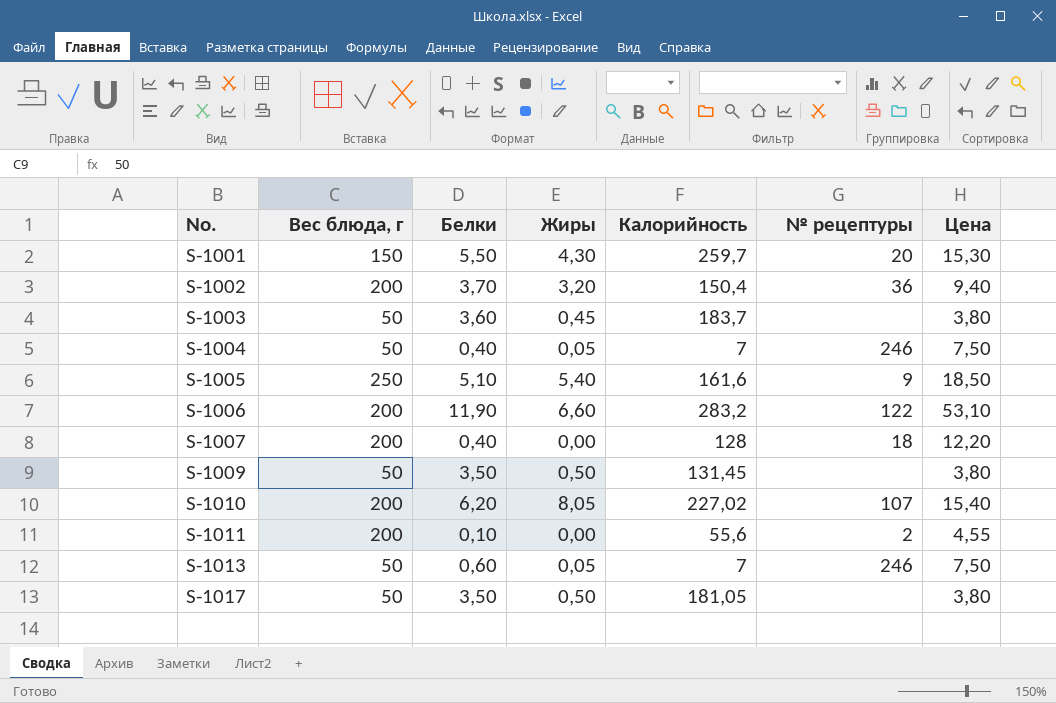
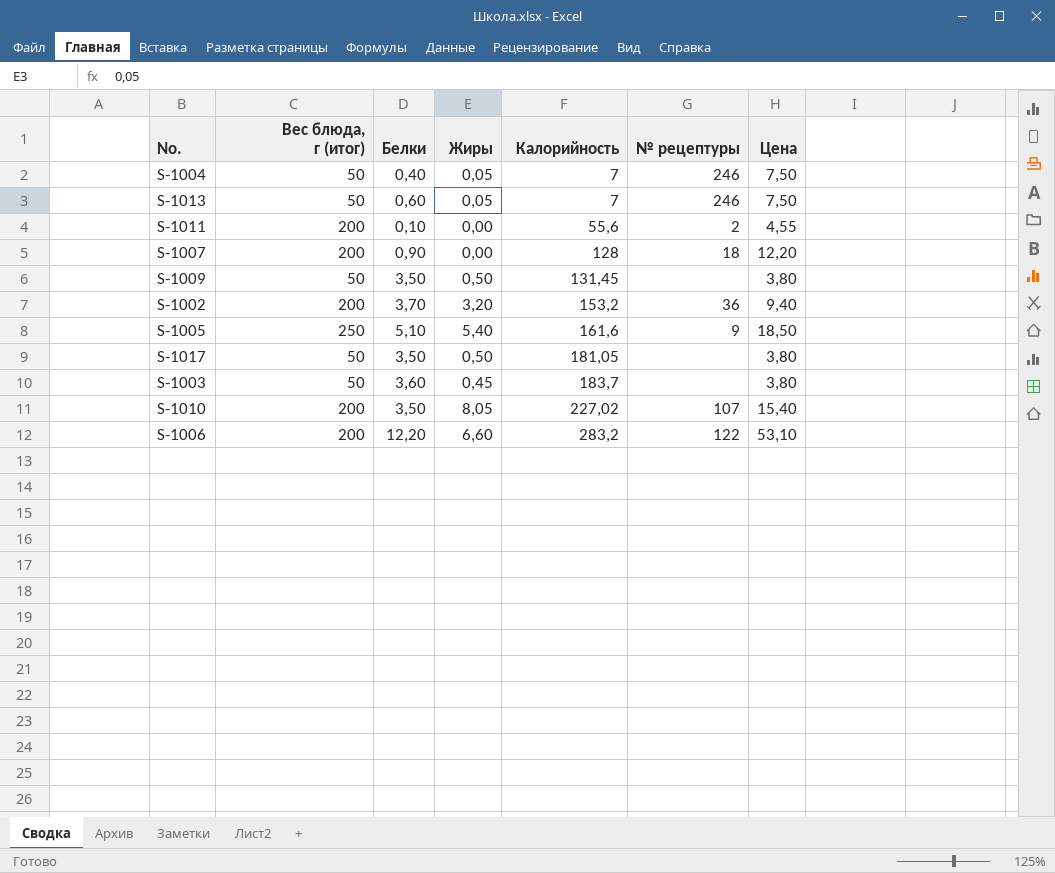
row order: No. ascending -> Калорийность ascending
column name: Вес блюда, г -> Вес блюда, г (итог)
row S-1001: 150 | 5,50 | 4,30 | 259,7 | 20 | 15,30 -> none
S-1007 | Белки: 0,40 -> 0,90
S-1002 | Калорийность: 150,4 -> 153,2
S-1010 | Белки: 6,20 -> 3,50
S-1006 | Белки: 11,90 -> 12,20

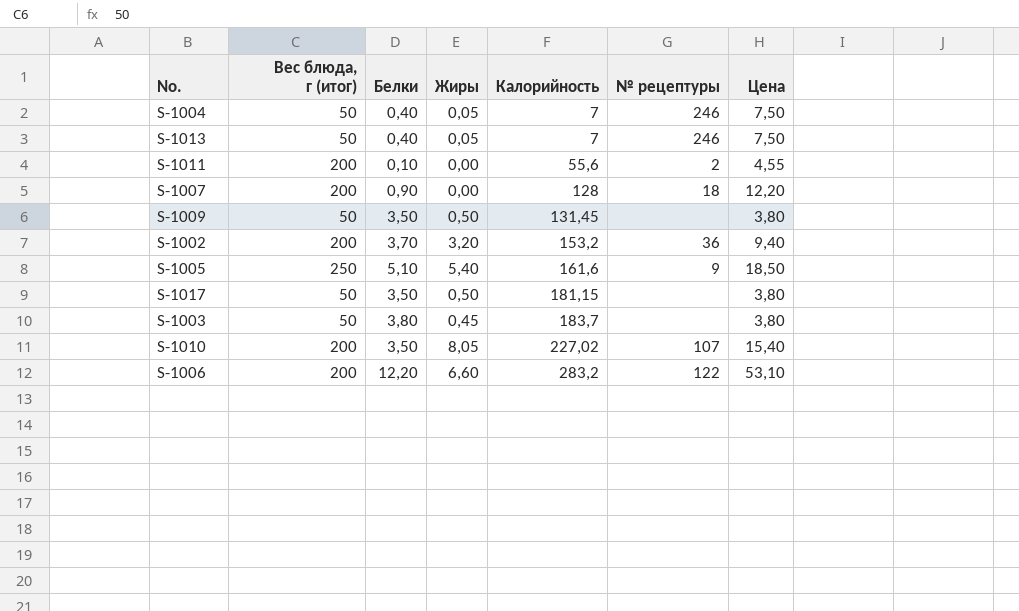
S-1013 | Белки: 0,60 -> 0,40
S-1017 | Калорийность: 181,05 -> 181,15
S-1003 | Белки: 3,60 -> 3,80

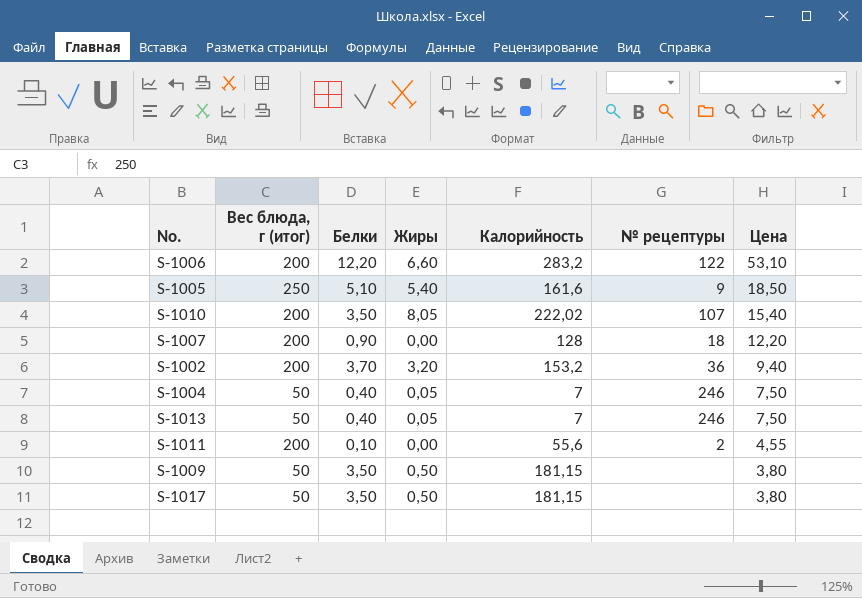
row order: Калорийность ascending -> Цена descending
row S-1003: 50 | 3,80 | 0,45 | 183,7 | none | 3,80 -> none
S-1010 | Калорийность: 227,02 -> 222,02
S-1009 | Калорийность: 131,45 -> 181,15

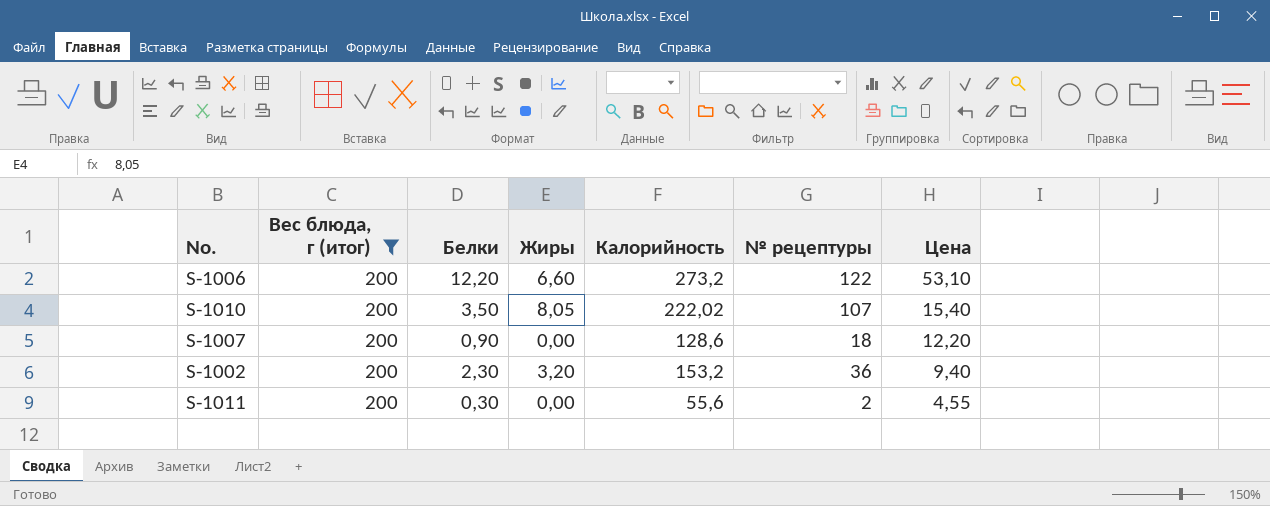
filter: none -> Вес блюда, г (итог) = 200
S-1006 | Калорийность: 283,2 -> 273,2
S-1007 | Калорийность: 128 -> 128,6
S-1002 | Белки: 3,70 -> 2,30
S-1011 | Белки: 0,10 -> 0,30

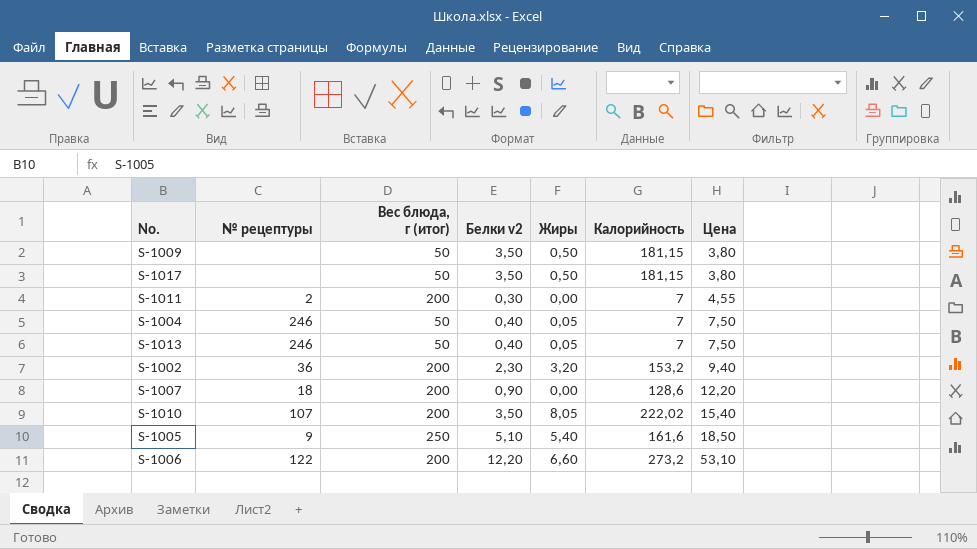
filter: Вес блюда, г (итог) = 200 -> none
row order: Цена descending -> Цена ascending
column № рецептуры | position: 6 -> 2
column name: Белки -> Белки v2
S-1011 | Калорийность: 55,6 -> 7

